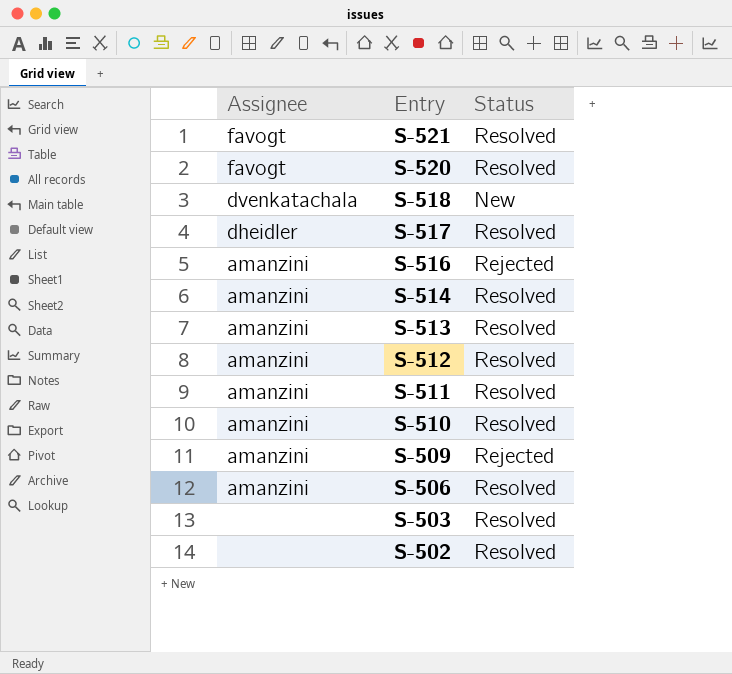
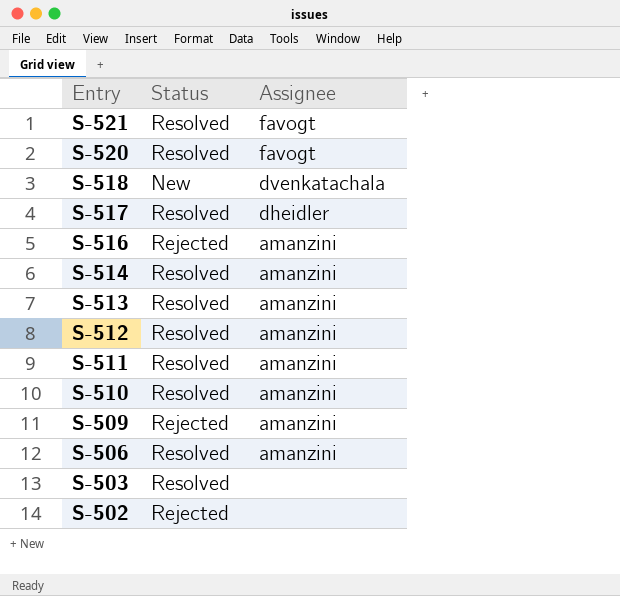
column Assignee | position: 1 -> 3
S-502 | Status: Resolved -> Rejected

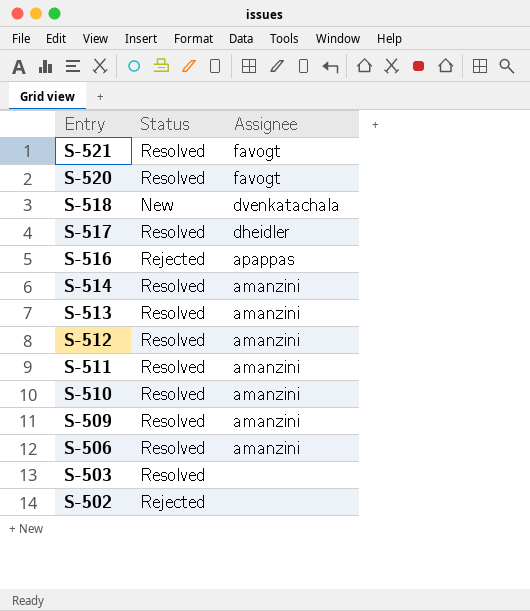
S-516 | Assignee: amanzini -> apappas
S-509 | Status: Rejected -> Resolved

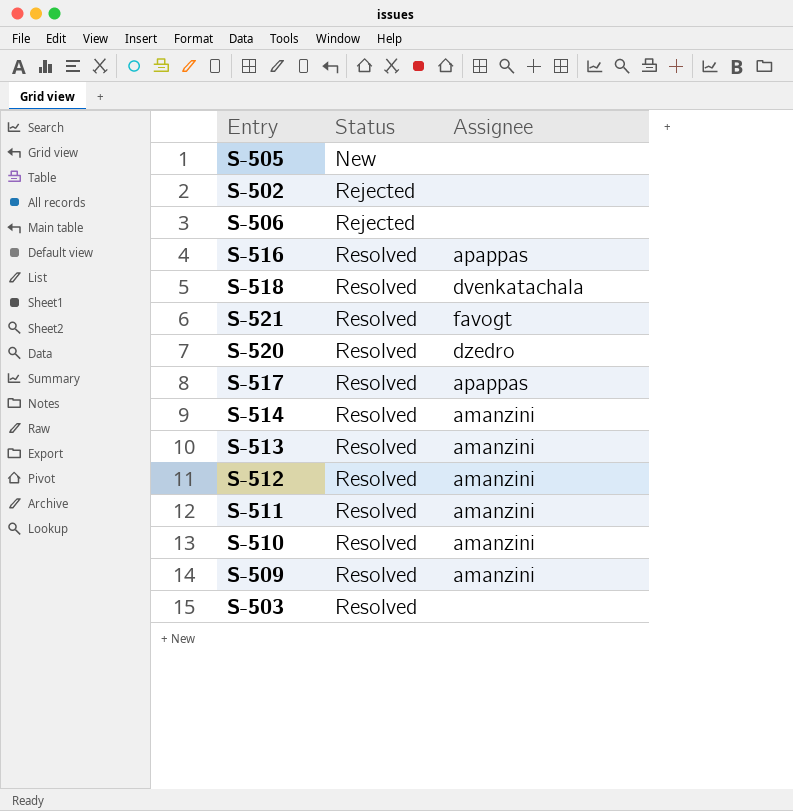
row order: Entry descending -> Status ascending
row S-505: none -> New | none
S-506 | Status: Resolved -> Rejected
S-506 | Assignee: amanzini -> none
S-516 | Status: Rejected -> Resolved
S-518 | Status: New -> Resolved
S-520 | Assignee: favogt -> dzedro
S-517 | Assignee: dheidler -> apappas

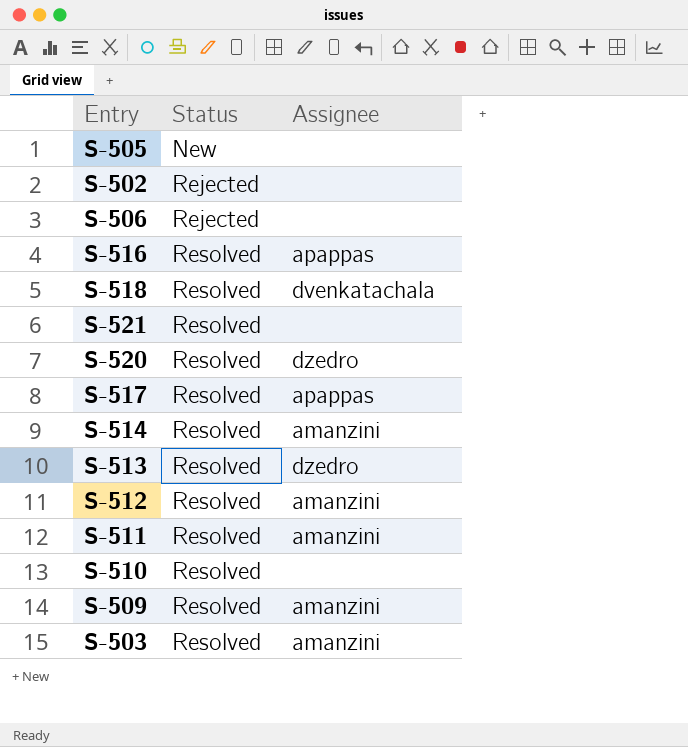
S-521 | Assignee: favogt -> none
S-513 | Assignee: amanzini -> dzedro
S-510 | Assignee: amanzini -> none
S-503 | Assignee: none -> amanzini

